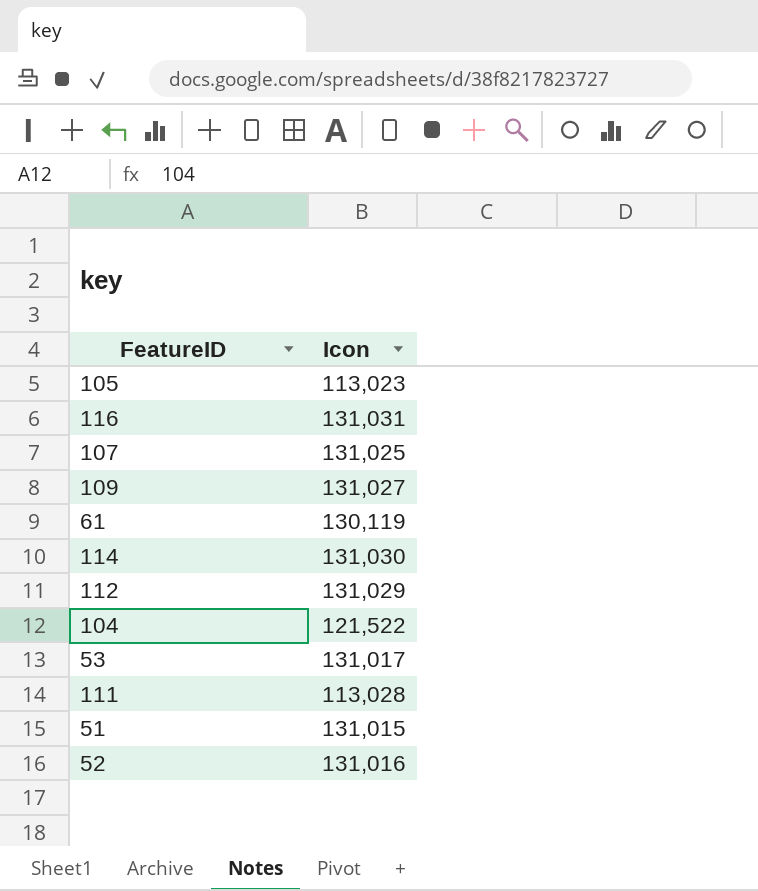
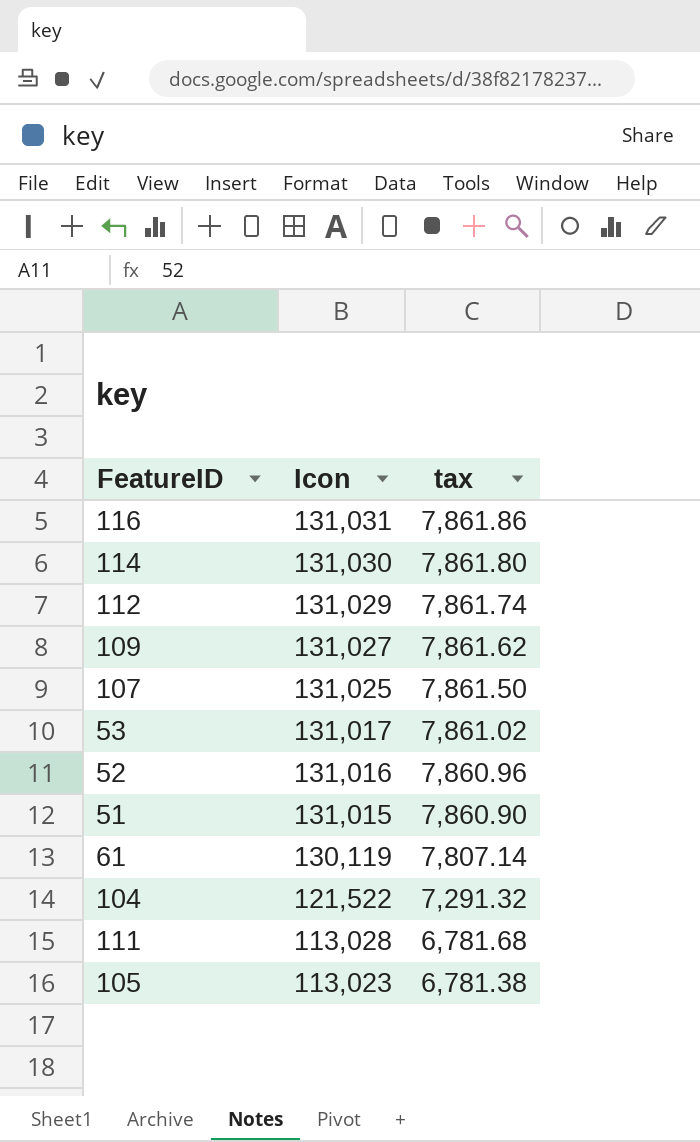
row order: none -> Icon descending
column tax | formula: none -> [Icon] * 0.06

